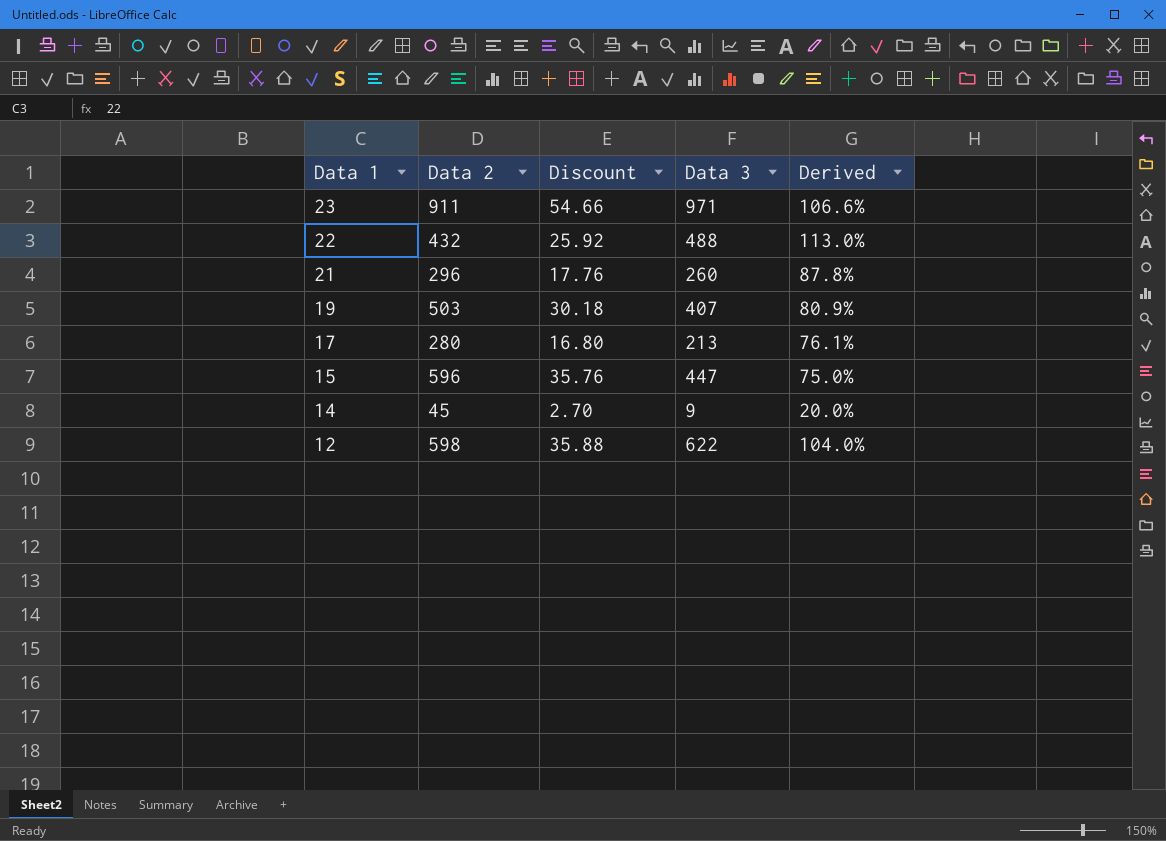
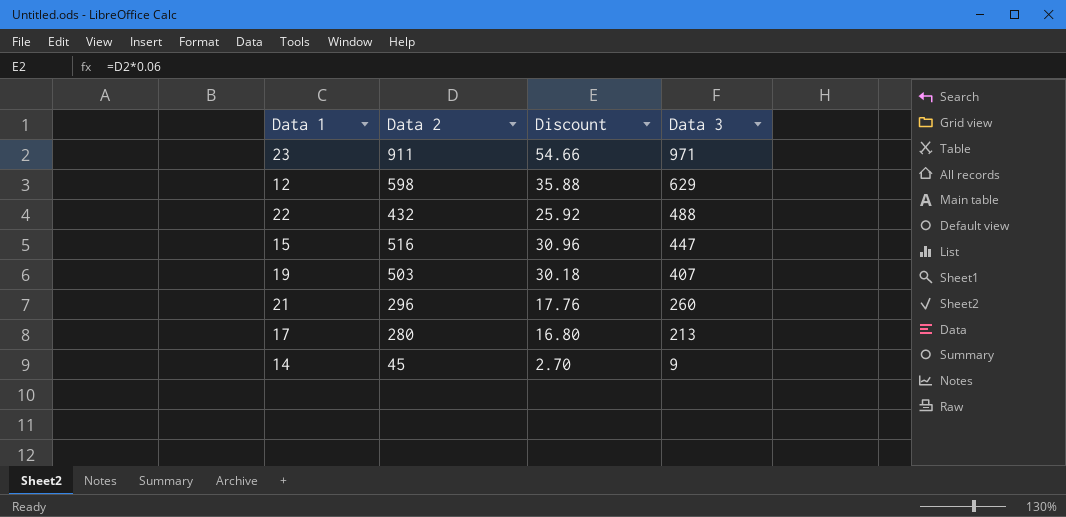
row order: Data 1 descending -> Data 3 descending
column Derived | formula: [Data 3] / [Data 2] -> none
12 | Data 3: 622 -> 629
15 | Data 2: 596 -> 516
15 | Discount: 35.76 -> 30.96

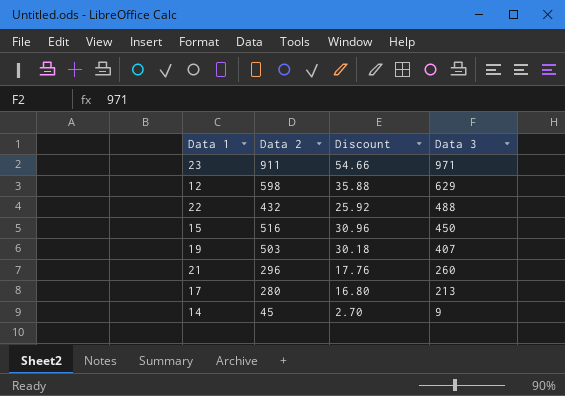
15 | Data 3: 447 -> 450

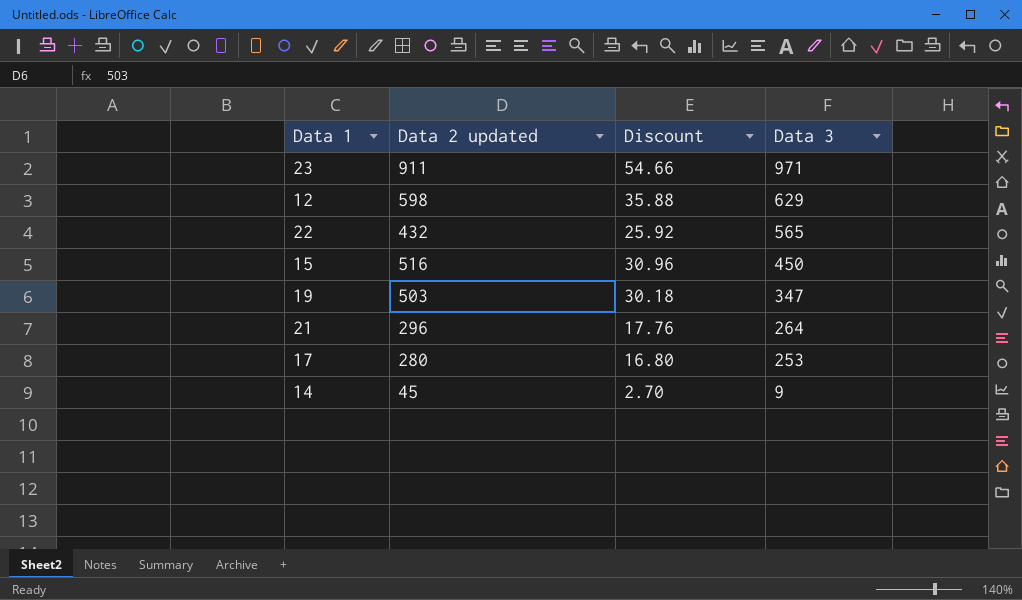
column name: Data 2 -> Data 2 updated
22 | Data 3: 488 -> 565
19 | Data 3: 407 -> 347
21 | Data 3: 260 -> 264
17 | Data 3: 213 -> 253

